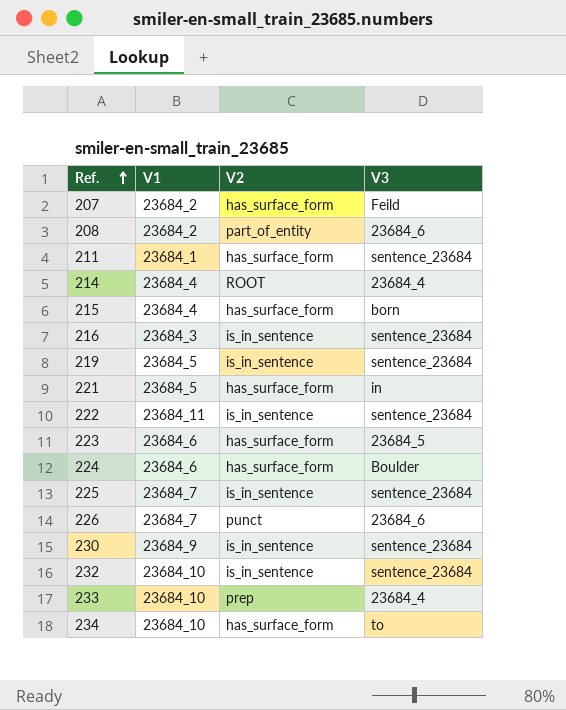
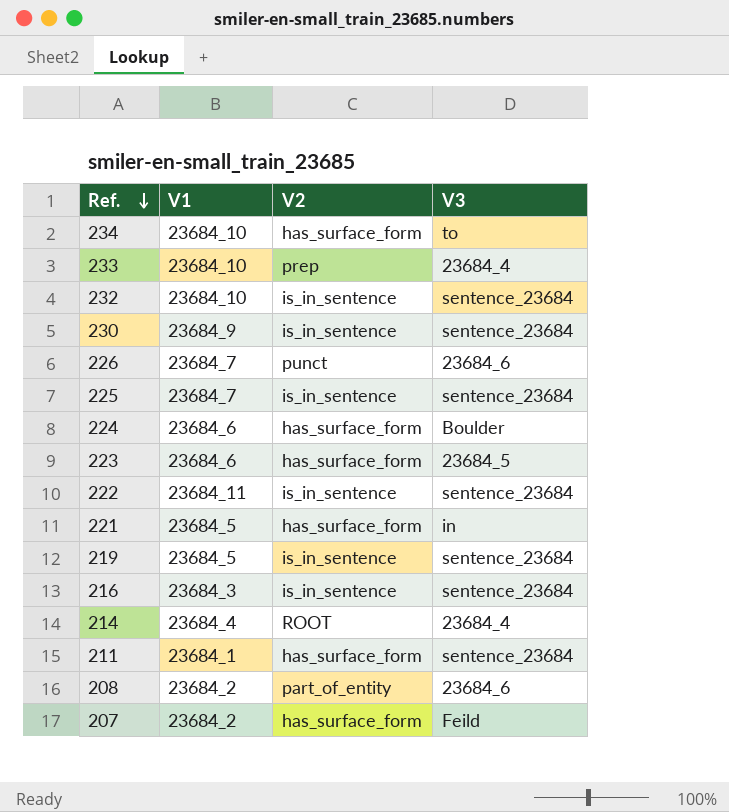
row order: Ref. ascending -> Ref. descending
row 215: 23684_4 | has_surface_form | born -> none

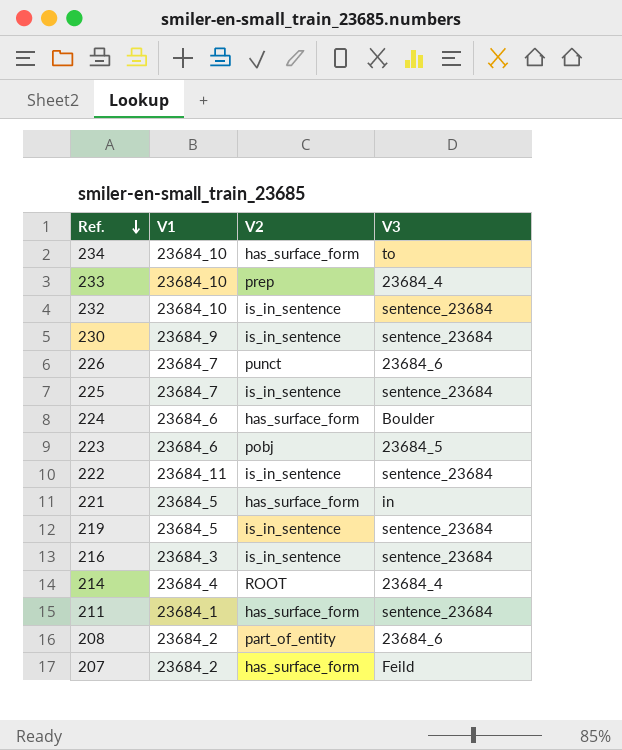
223 | V2: has_surface_form -> pobj

